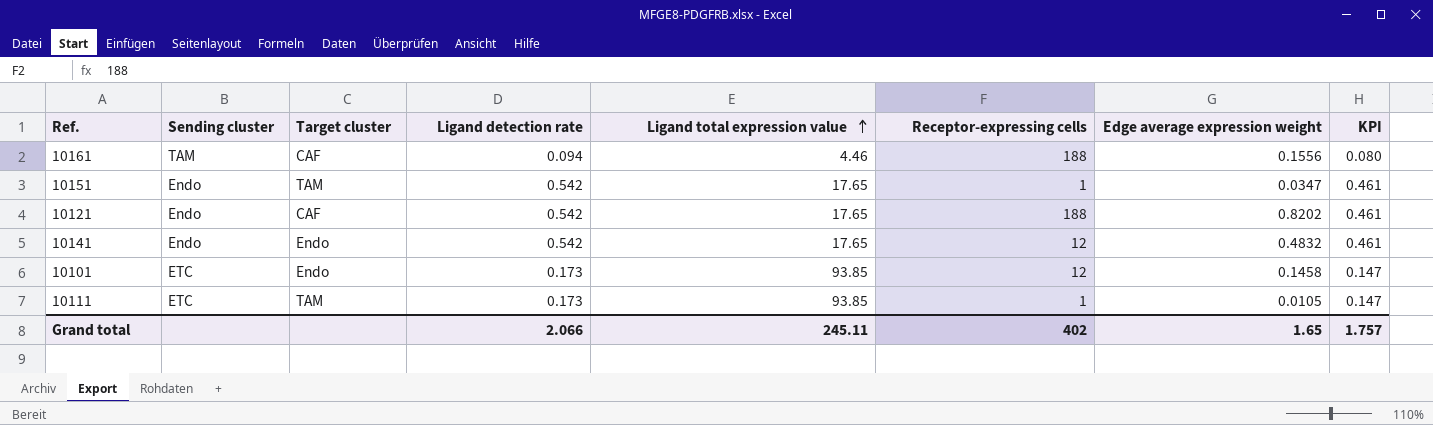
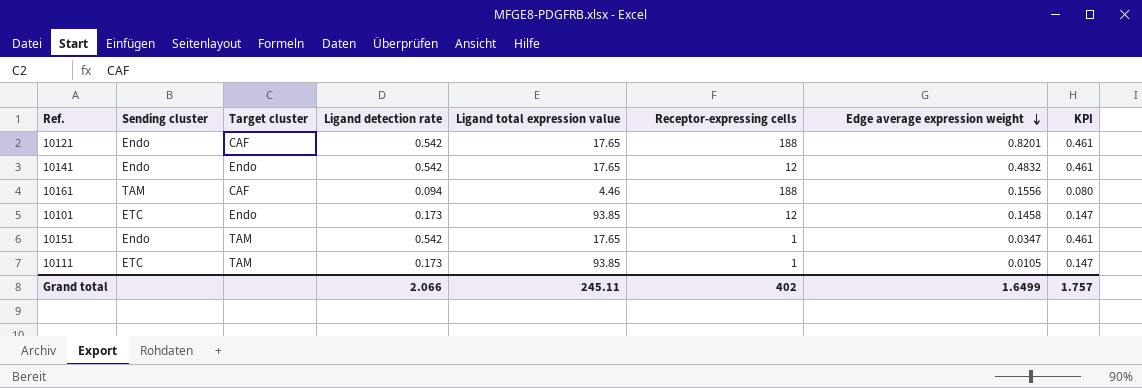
row order: Ligand total expression value ascending -> Edge average expression weight descending
10121 | Edge average expression weight: 0.8202 -> 0.8201
Grand total | Edge average expression weight: 1.65 -> 1.6499

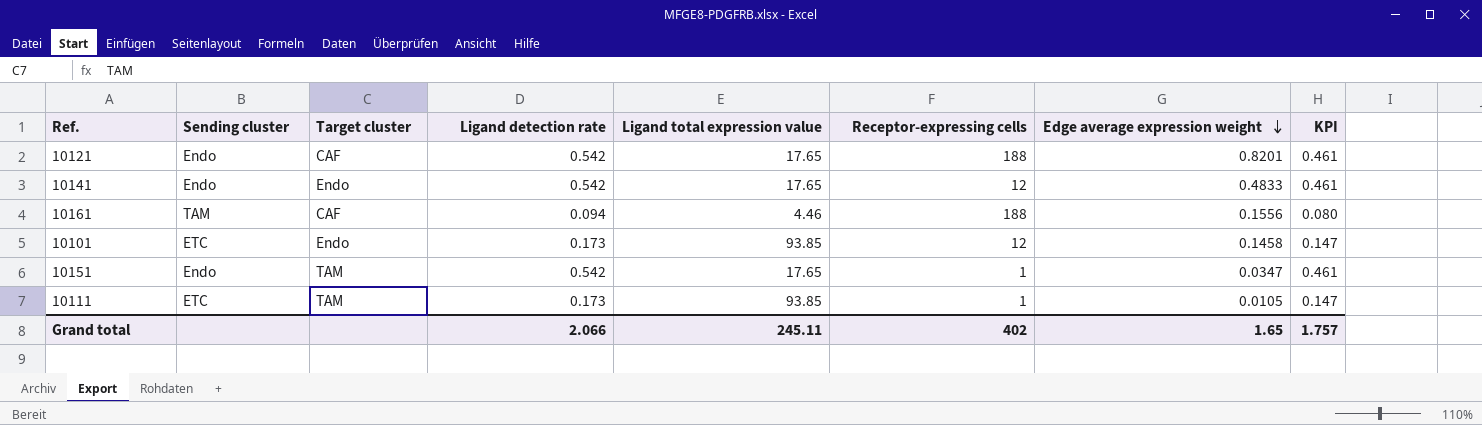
10141 | Edge average expression weight: 0.4832 -> 0.4833
Grand total | Edge average expression weight: 1.6499 -> 1.65

